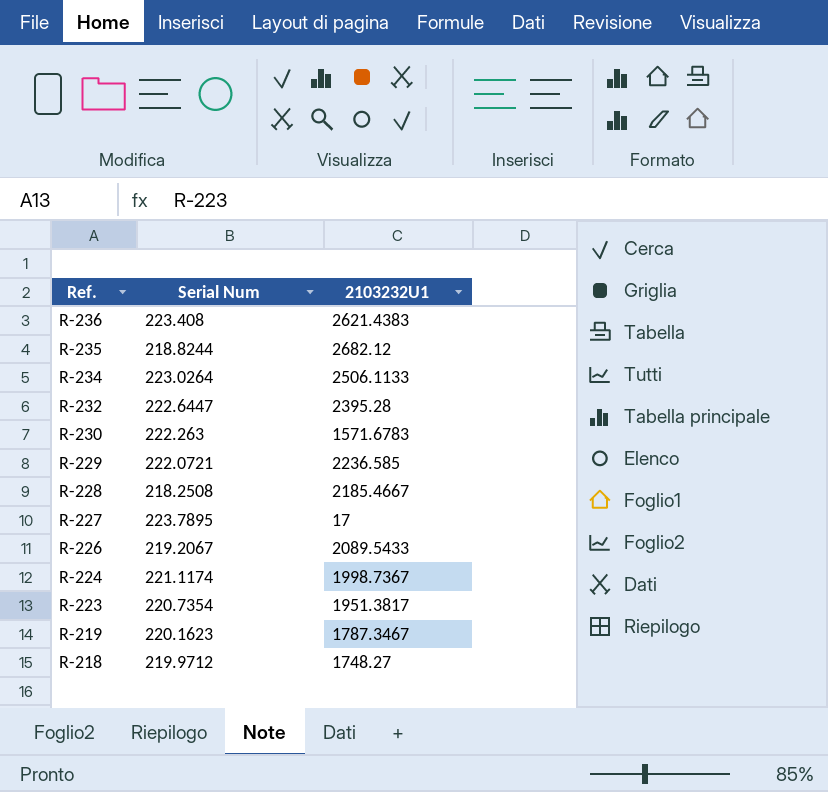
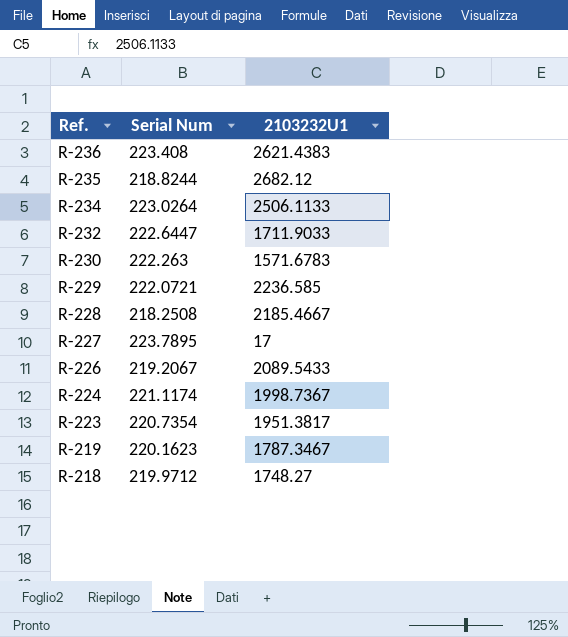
R-232 | 2103232U1: 2395.28 -> 1711.9033

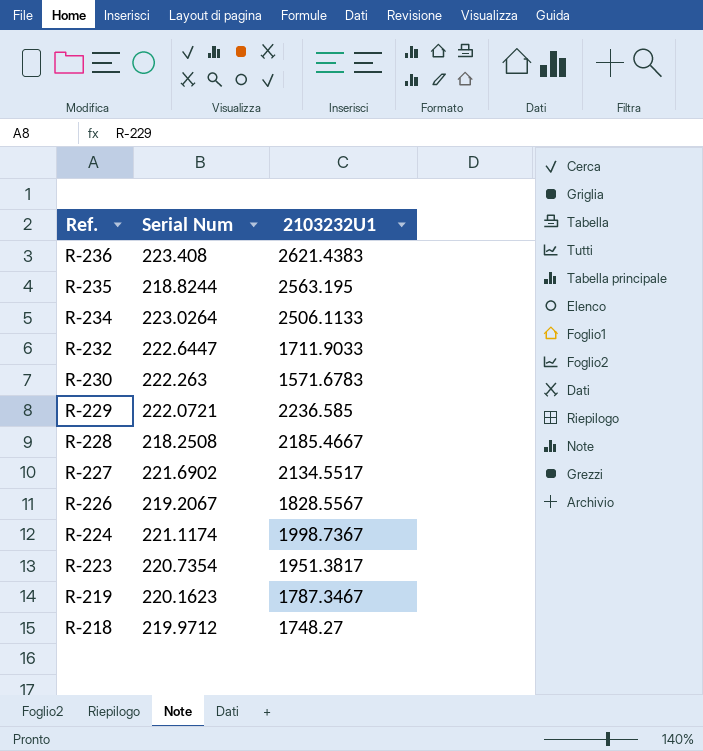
R-235 | 2103232U1: 2682.12 -> 2563.195
R-227 | Serial Num: 223.7895 -> 221.6902
R-227 | 2103232U1: 17 -> 2134.5517
R-226 | 2103232U1: 2089.5433 -> 1828.5567

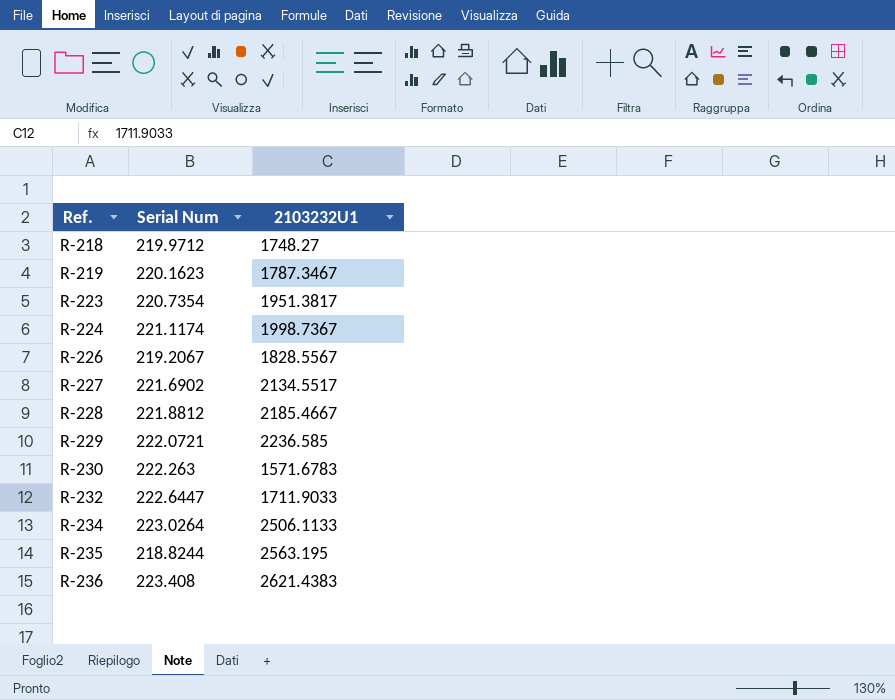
row order: Ref. descending -> Ref. ascending
R-228 | Serial Num: 218.2508 -> 221.8812

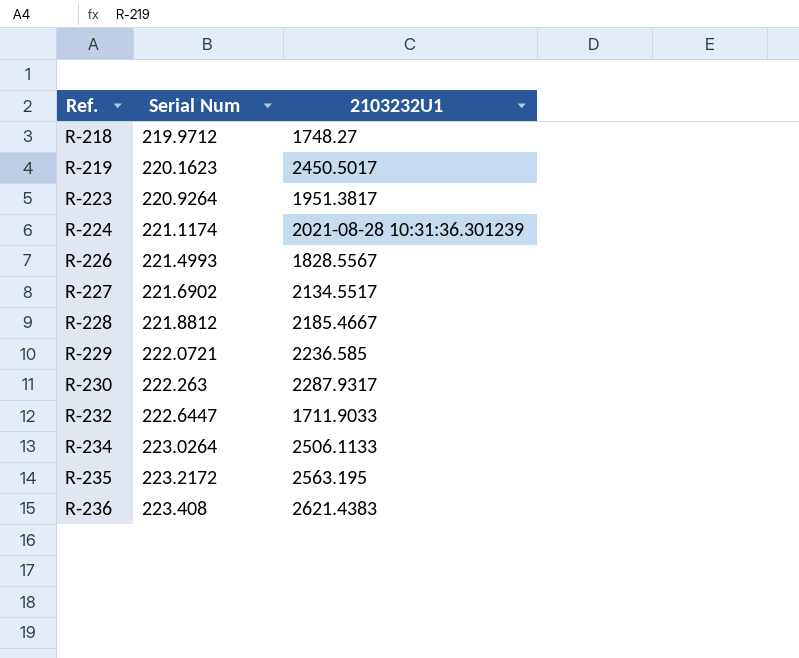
R-219 | 2103232U1: 1787.3467 -> 2450.5017
R-223 | Serial Num: 220.7354 -> 220.9264
R-224 | 2103232U1: 1998.7367 -> 2021-08-28 10:31:36.301239
R-226 | Serial Num: 219.2067 -> 221.4993
R-230 | 2103232U1: 1571.6783 -> 2287.9317
R-235 | Serial Num: 218.8244 -> 223.2172

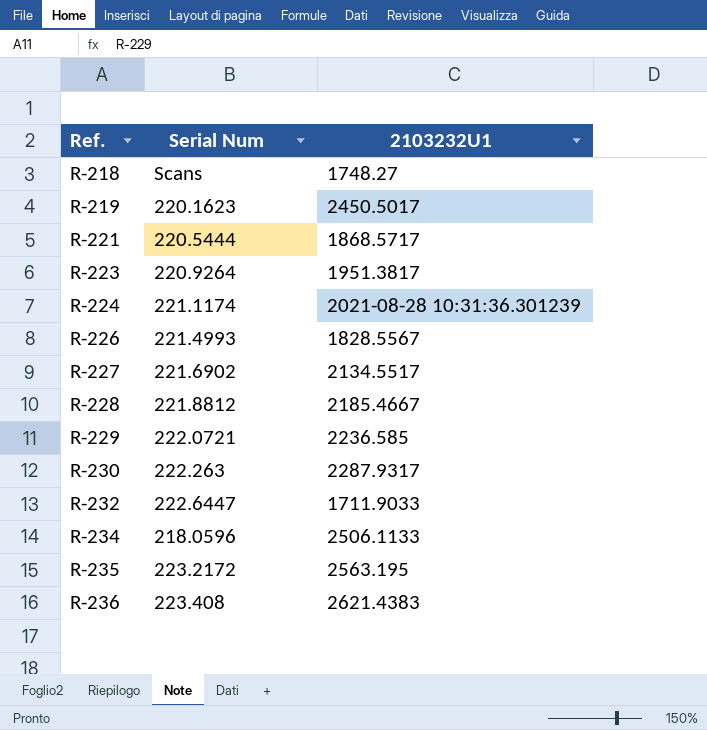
R-218 | Serial Num: 219.9712 -> Scans
row R-221: none -> 220.5444 | 1868.5717
R-234 | Serial Num: 223.0264 -> 218.0596

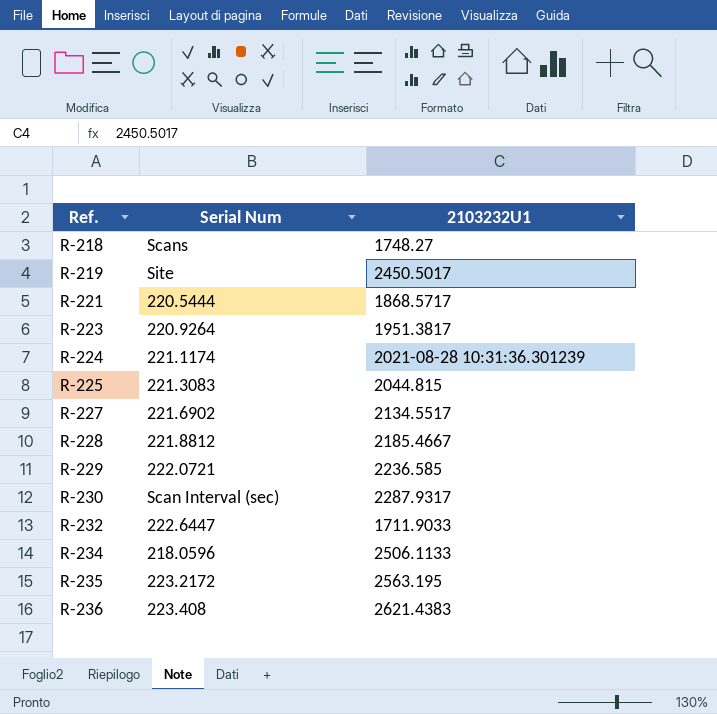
row R-226: 221.4993 | 1828.5567 -> none
R-219 | Serial Num: 220.1623 -> Site
row R-225: none -> 221.3083 | 2044.815
R-230 | Serial Num: 222.263 -> Scan Interval (sec)

